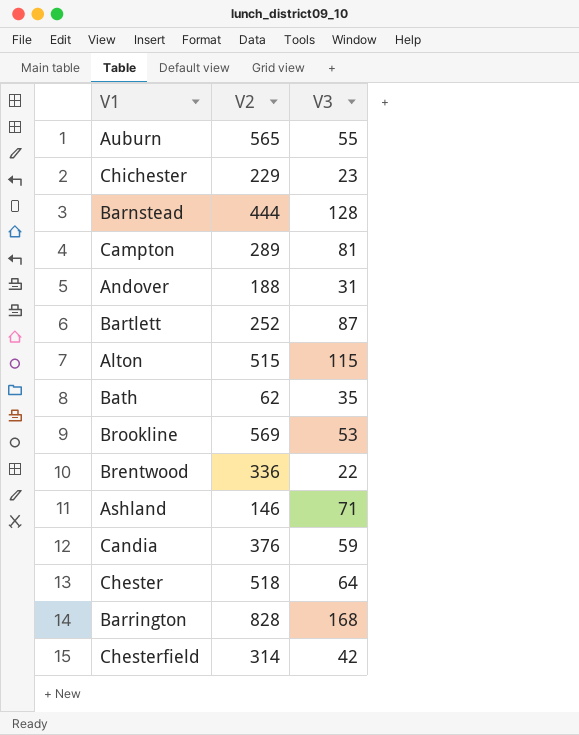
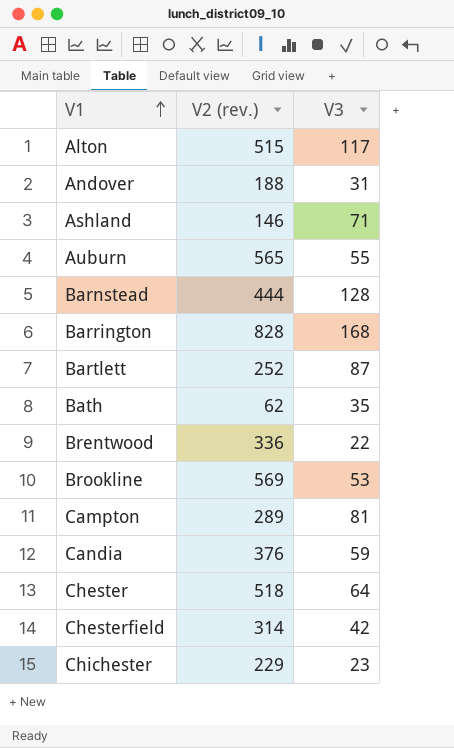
row order: none -> V1 ascending
column name: V2 -> V2 (rev.)
Alton | V3: 115 -> 117

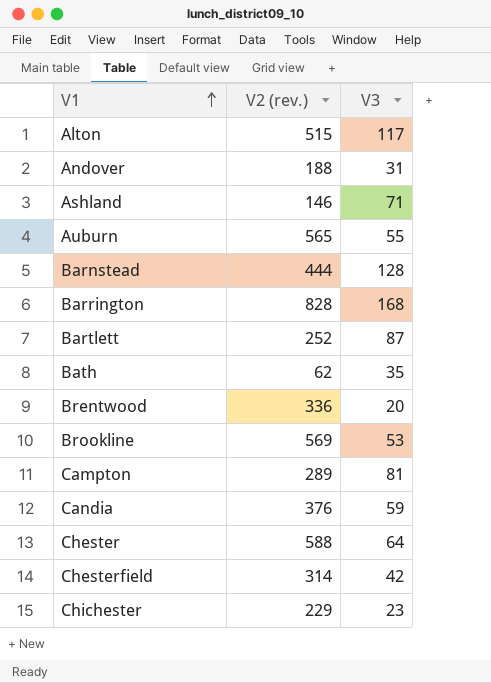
Brentwood | V3: 22 -> 20
Chester | V2 (rev.): 518 -> 588

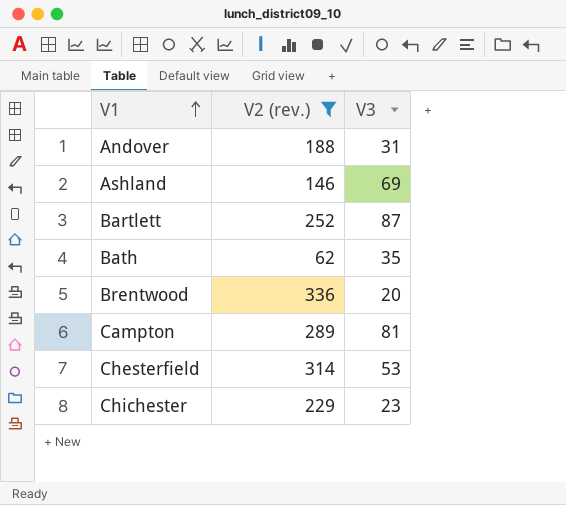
filter: none -> V2 (rev.) <= 336
Ashland | V3: 71 -> 69
Chesterfield | V3: 42 -> 53

